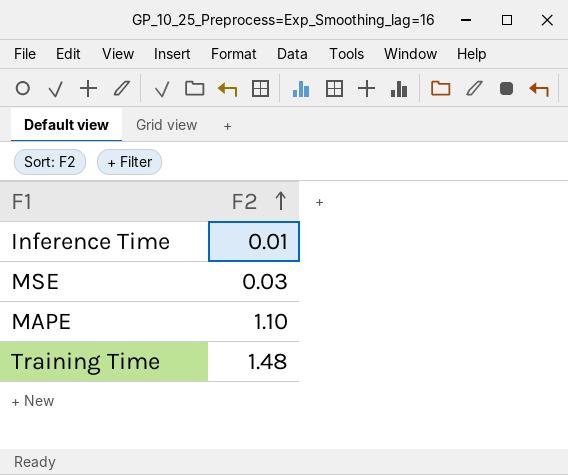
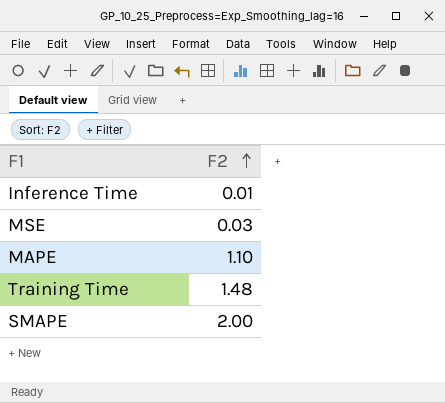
row SMAPE: none -> 2.00

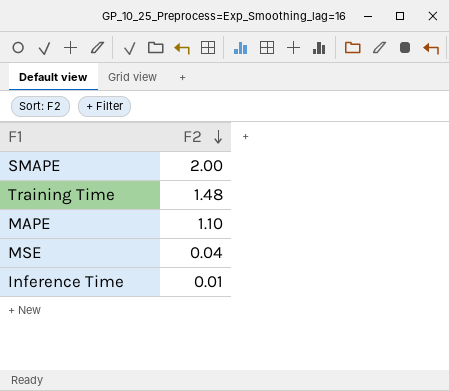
row order: F2 ascending -> F2 descending
MSE | F2: 0.03 -> 0.04

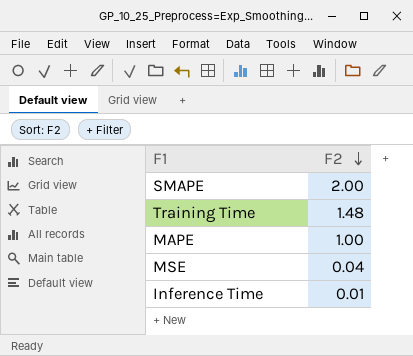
MAPE | F2: 1.10 -> 1.00

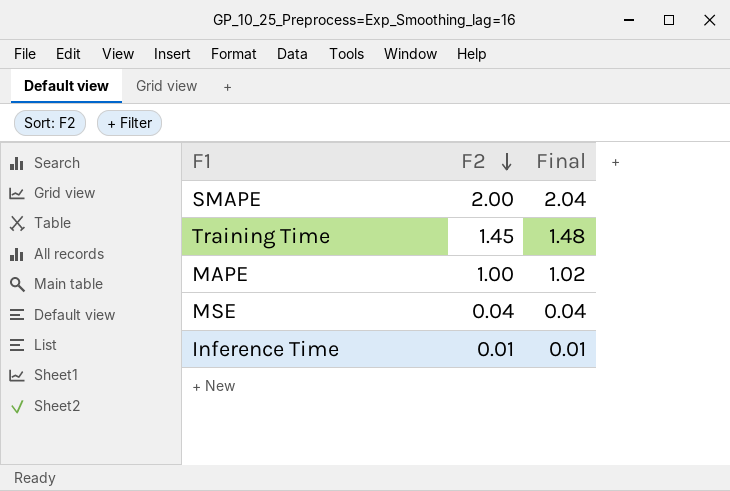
column Final | formula: none -> [F2] * 1.02
Training Time | F2: 1.48 -> 1.45

